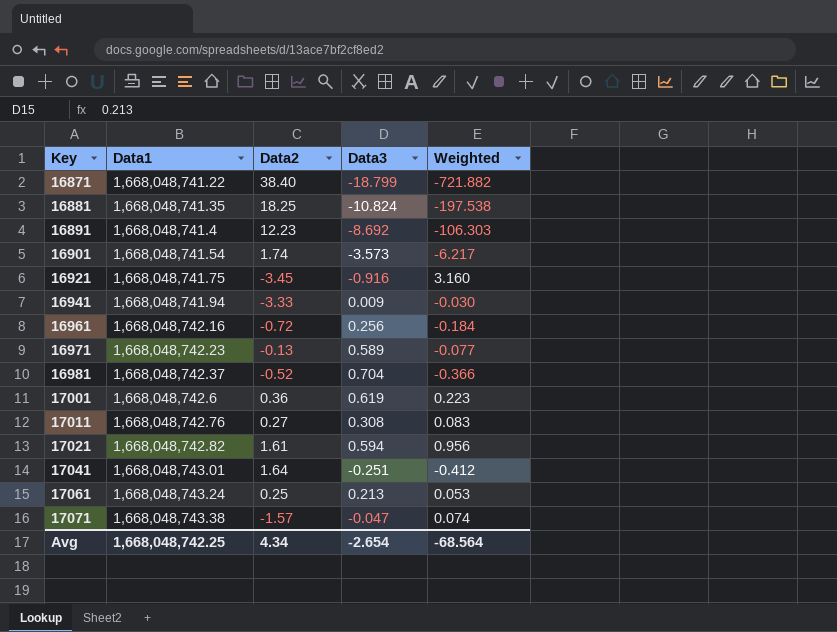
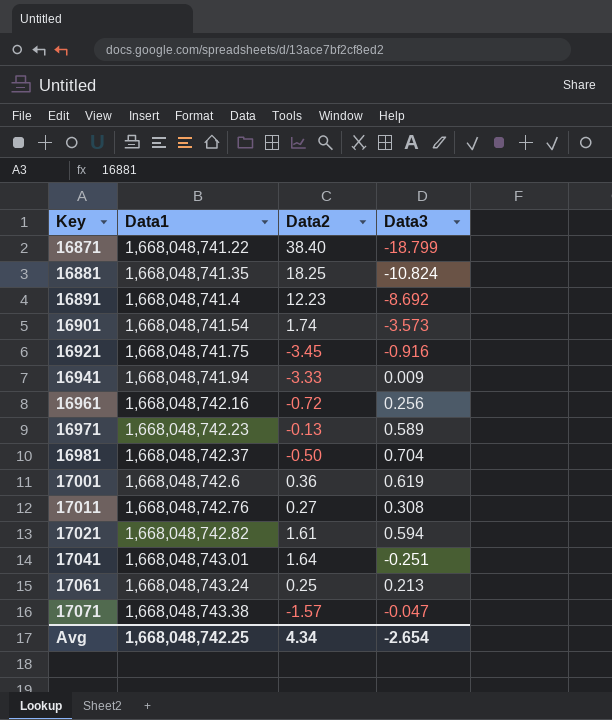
column Weighted | formula: [Data2] * [Data3] -> none
16981 | Data2: -0.52 -> -0.50

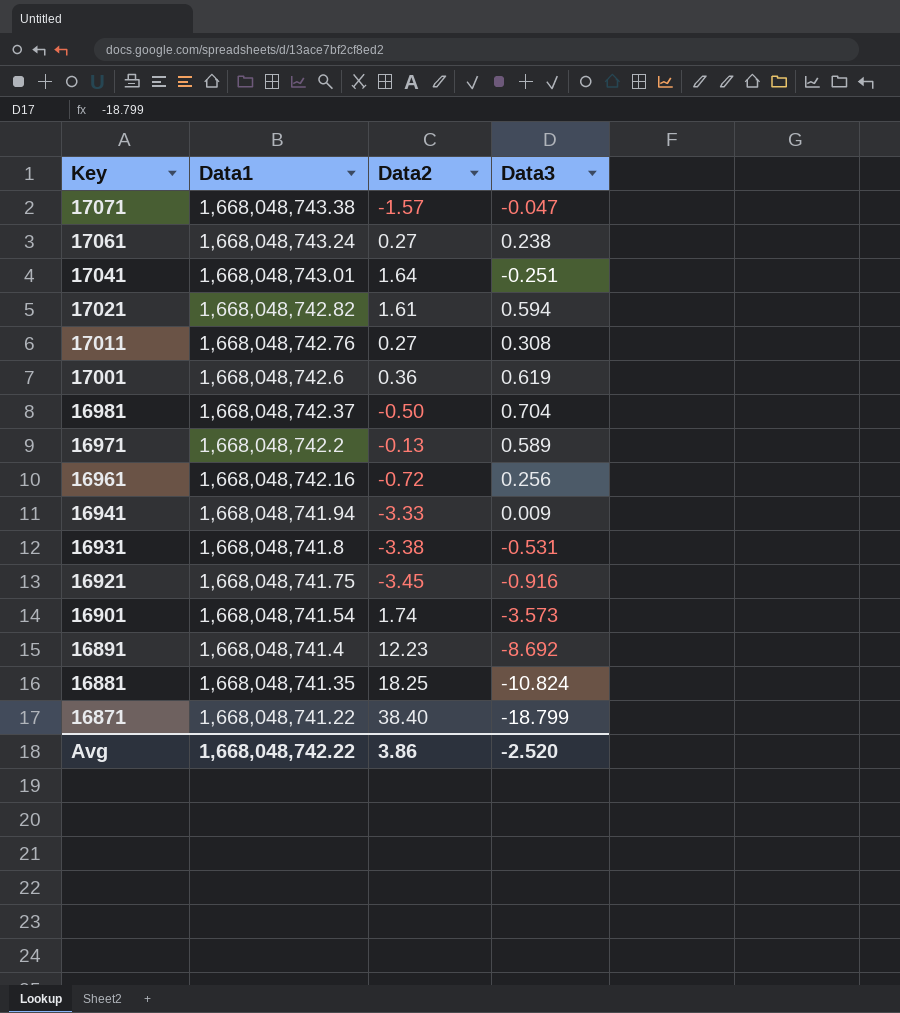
row order: Key ascending -> Key descending
17061 | Data2: 0.25 -> 0.27
17061 | Data3: 0.213 -> 0.238
16971 | Data1: 1,668,048,742.23 -> 1,668,048,742.2
row 16931: none -> 1,668,048,741.8 | -3.38 | -0.531
Avg | Data1: 1,668,048,742.25 -> 1,668,048,742.22
Avg | Data2: 4.34 -> 3.86
Avg | Data3: -2.654 -> -2.520

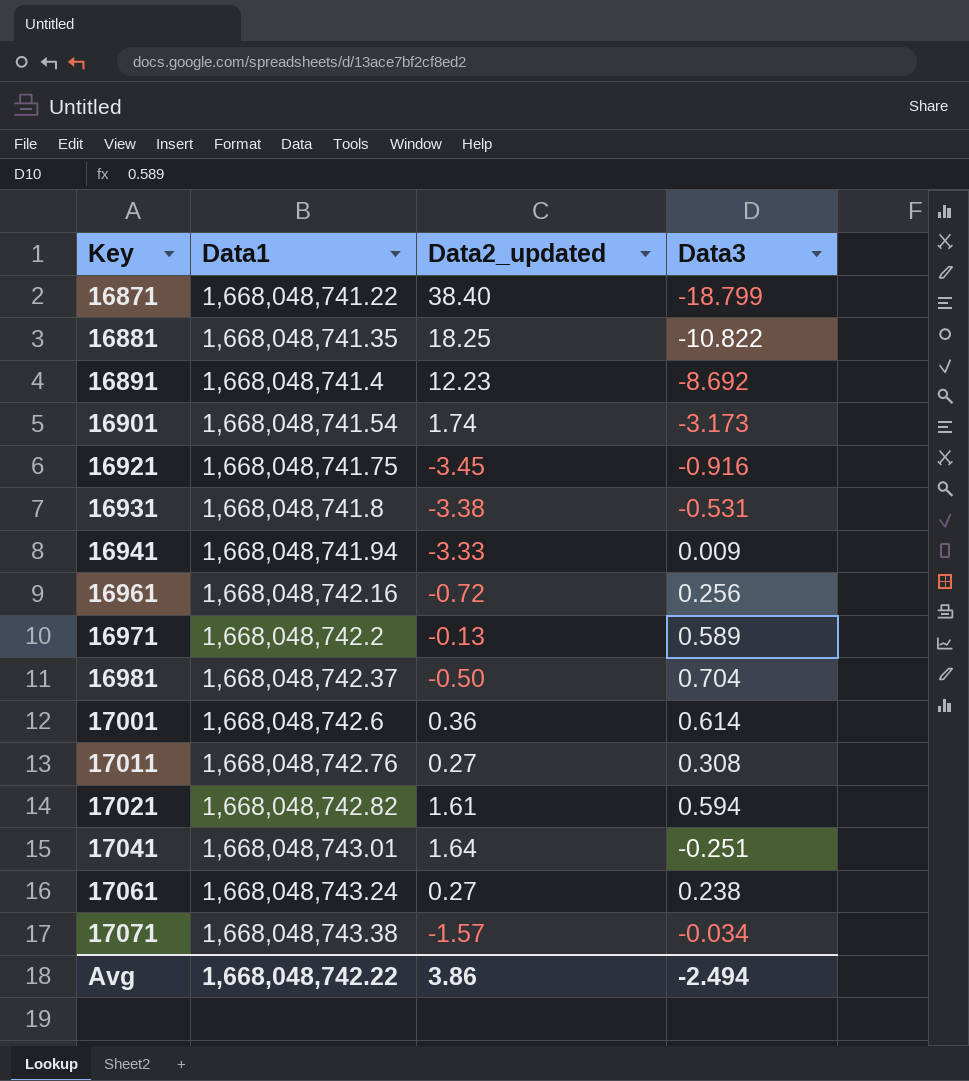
row order: Key descending -> Key ascending
column name: Data2 -> Data2_updated
16881 | Data3: -10.824 -> -10.822
16901 | Data3: -3.573 -> -3.173
17001 | Data3: 0.619 -> 0.614
17071 | Data3: -0.047 -> -0.034
Avg | Data3: -2.520 -> -2.494

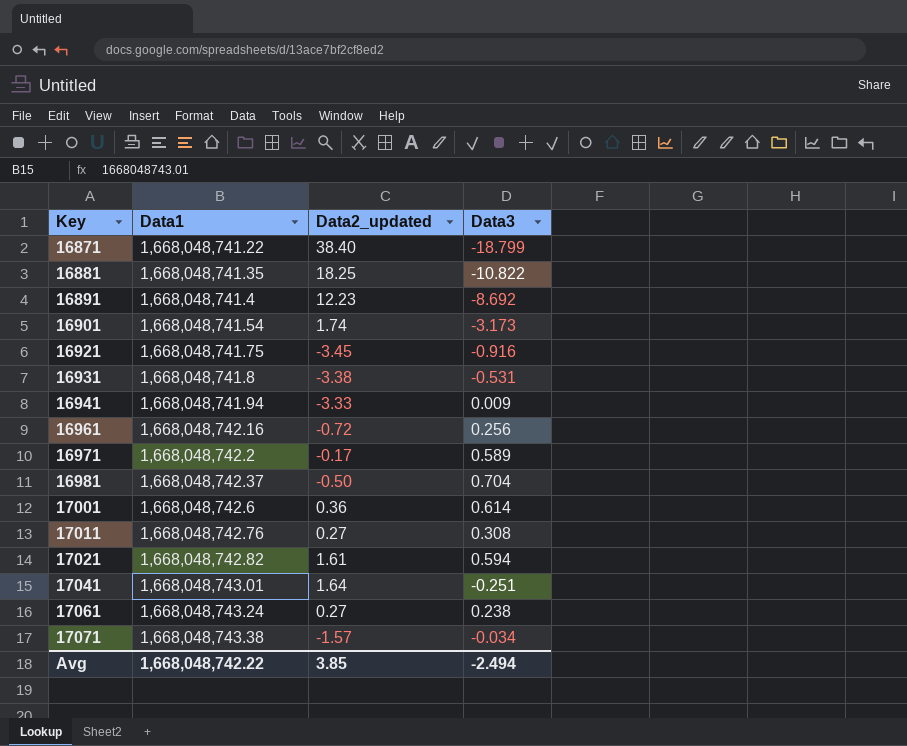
16971 | Data2_updated: -0.13 -> -0.17
Avg | Data2_updated: 3.86 -> 3.85

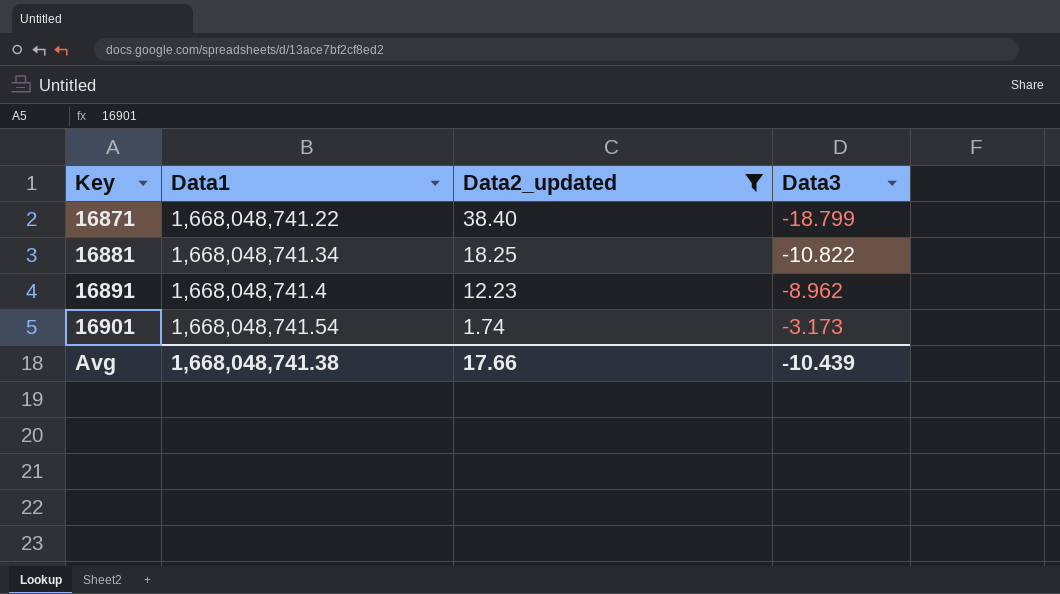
filter: none -> Data2_updated >= 1.74
16881 | Data1: 1,668,048,741.35 -> 1,668,048,741.34
16891 | Data3: -8.692 -> -8.962
Avg | Data1: 1,668,048,742.22 -> 1,668,048,741.38
Avg | Data2_updated: 3.85 -> 17.66
Avg | Data3: -2.494 -> -10.439

